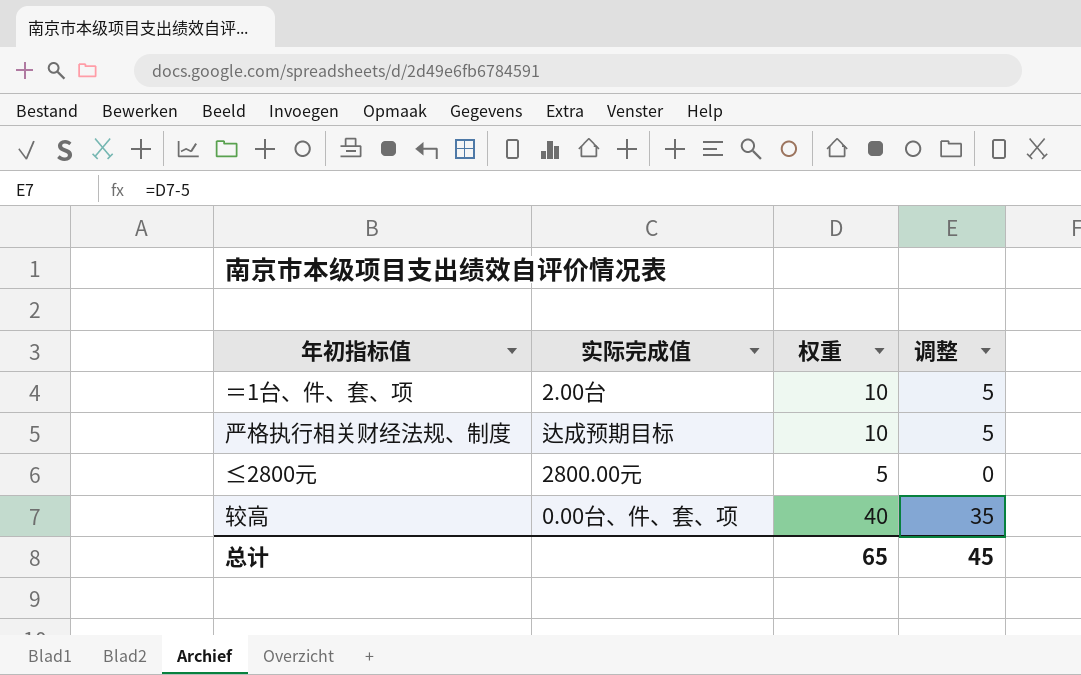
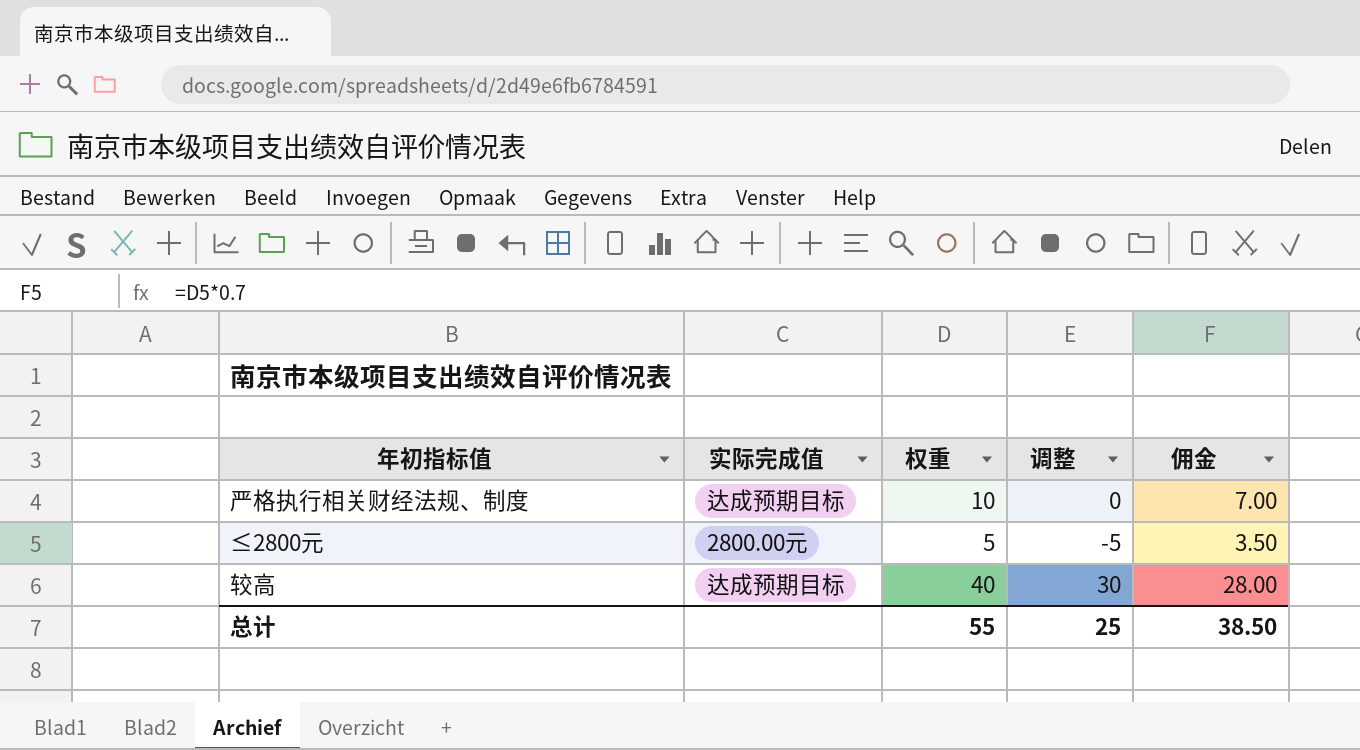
column 调整 | formula: [权重] - 5 -> [权重] - 10
column 佣金 | formula: none -> [权重] * 0.7
row ＝1台、件、套、项: 2.00台 | 10 | 5 -> none
较高 | 实际完成值: 0.00台、件、套、项 -> 达成预期目标
总计 | 权重: 65 -> 55
总计 | 调整: 45 -> 25

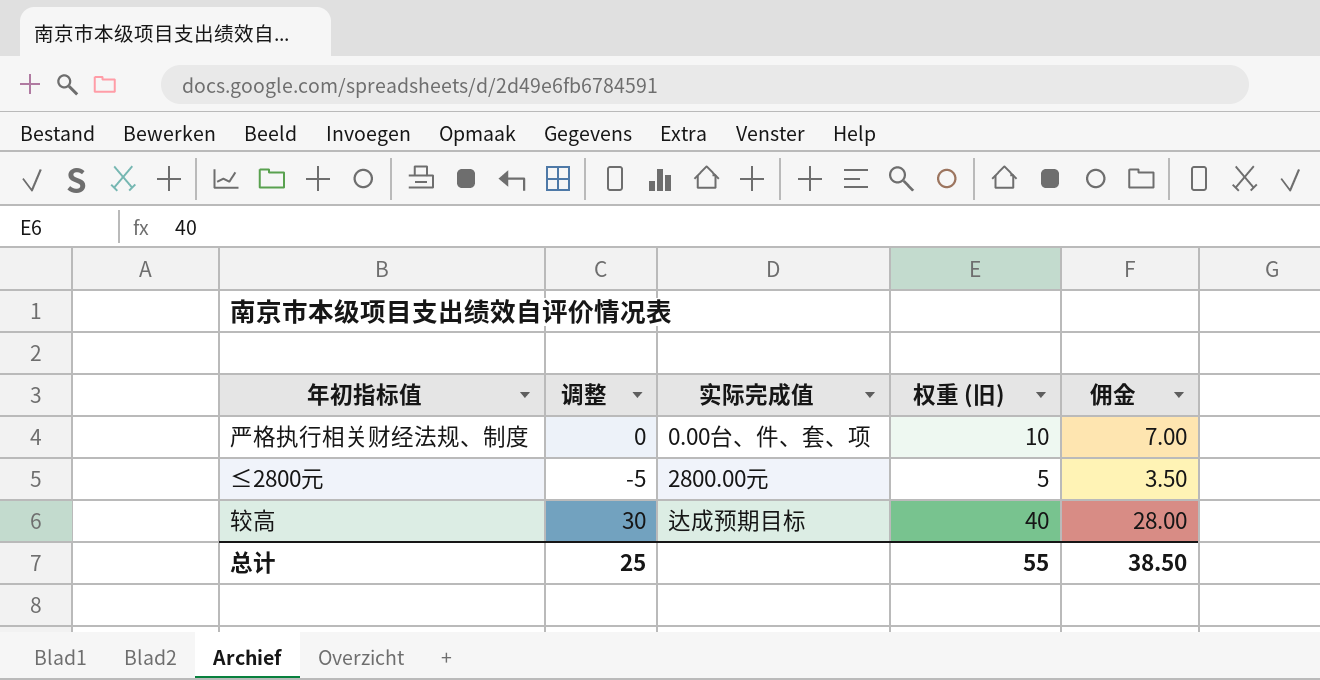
column 调整 | position: 4 -> 2
column name: 权重 -> 权重 (旧)
严格执行相关财经法规、制度 | 实际完成值: 达成预期目标 -> 0.00台、件、套、项

